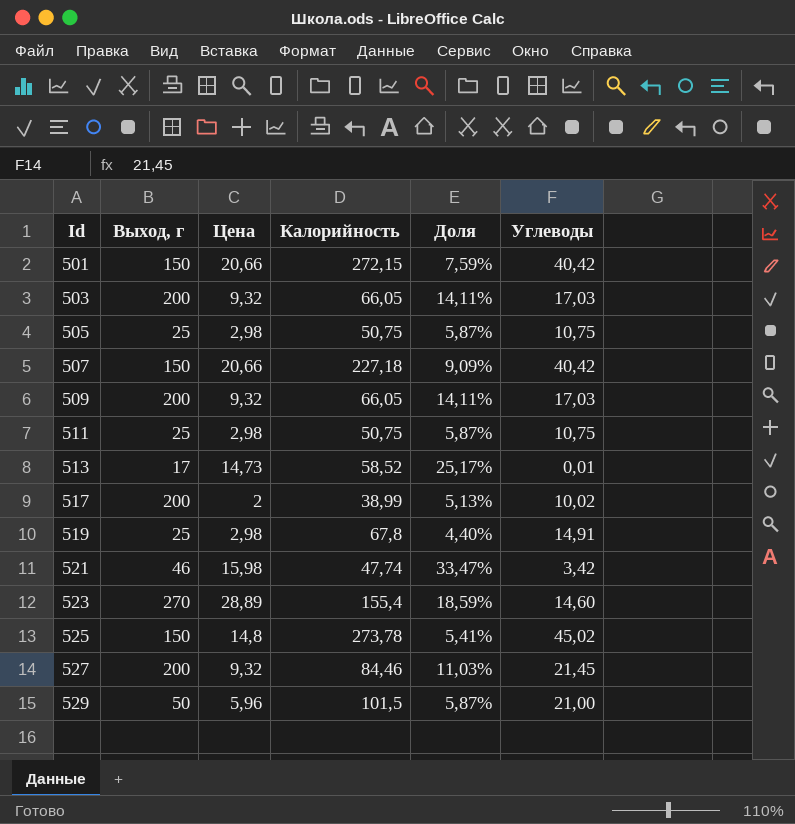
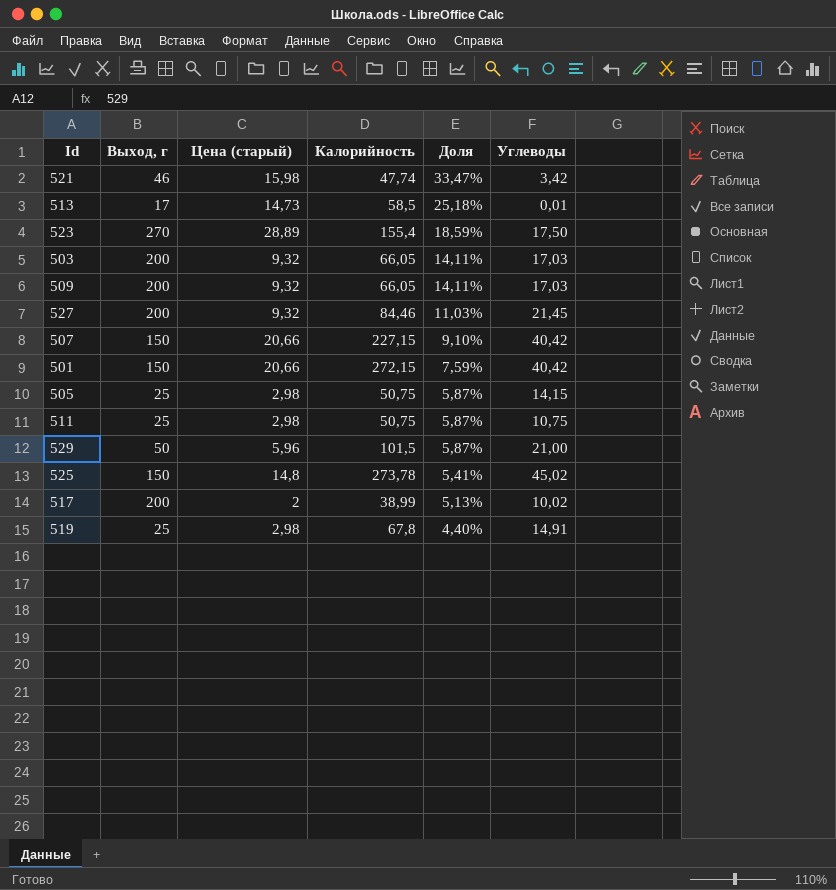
row order: Id ascending -> Доля descending
column name: Цена -> Цена (старый)
513 | Калорийность: 58,52 -> 58,5
513 | Доля: 25,17% -> 25,18%
523 | Углеводы: 14,60 -> 17,50
507 | Калорийность: 227,18 -> 227,15
507 | Доля: 9,09% -> 9,10%
505 | Углеводы: 10,75 -> 14,15

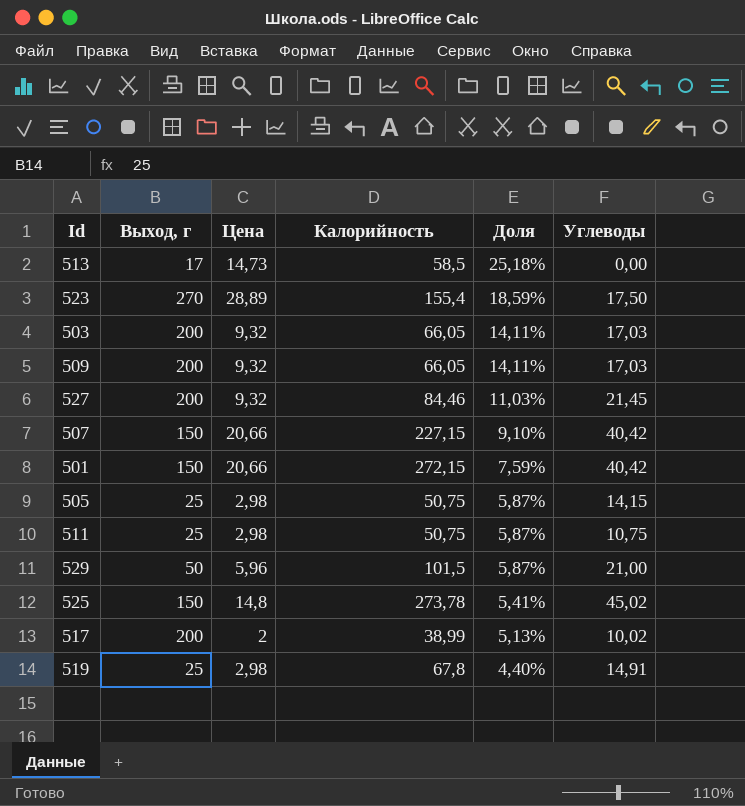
column name: Цена (старый) -> Цена
row 521: 46 | 15,98 | 47,74 | 33,47% | 3,42 -> none
513 | Углеводы: 0,01 -> 0,00

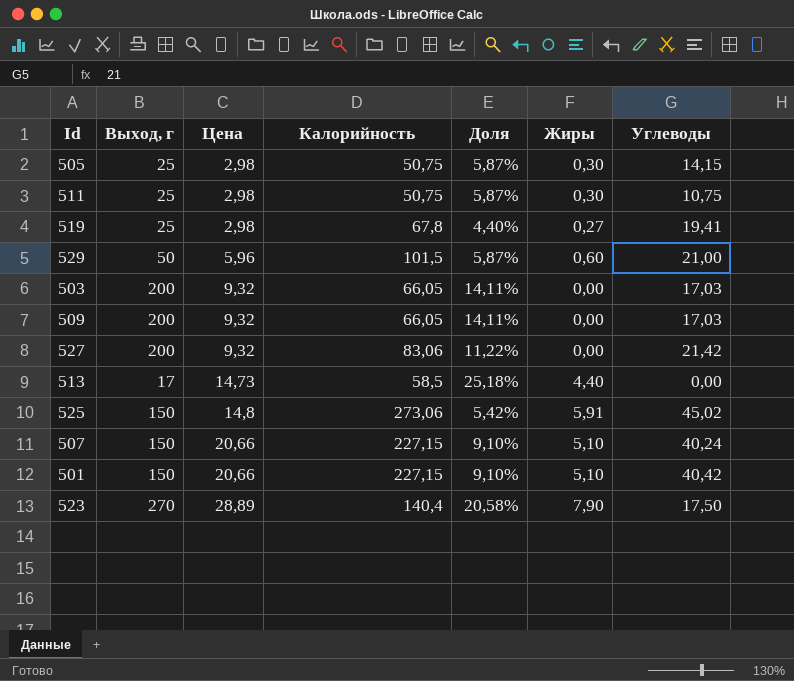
row order: Доля descending -> Цена ascending
column Жиры | position: none -> 6
row 517: 200 | 2 | 38,99 | 5,13% | 10,02 -> none
519 | Углеводы: 14,91 -> 19,41
527 | Калорийность: 84,46 -> 83,06
527 | Доля: 11,03% -> 11,22%
527 | Углеводы: 21,45 -> 21,42
525 | Калорийность: 273,78 -> 273,06
525 | Доля: 5,41% -> 5,42%
507 | Углеводы: 40,42 -> 40,24
501 | Калорийность: 272,15 -> 227,15
501 | Доля: 7,59% -> 9,10%
523 | Калорийность: 155,4 -> 140,4
523 | Доля: 18,59% -> 20,58%

